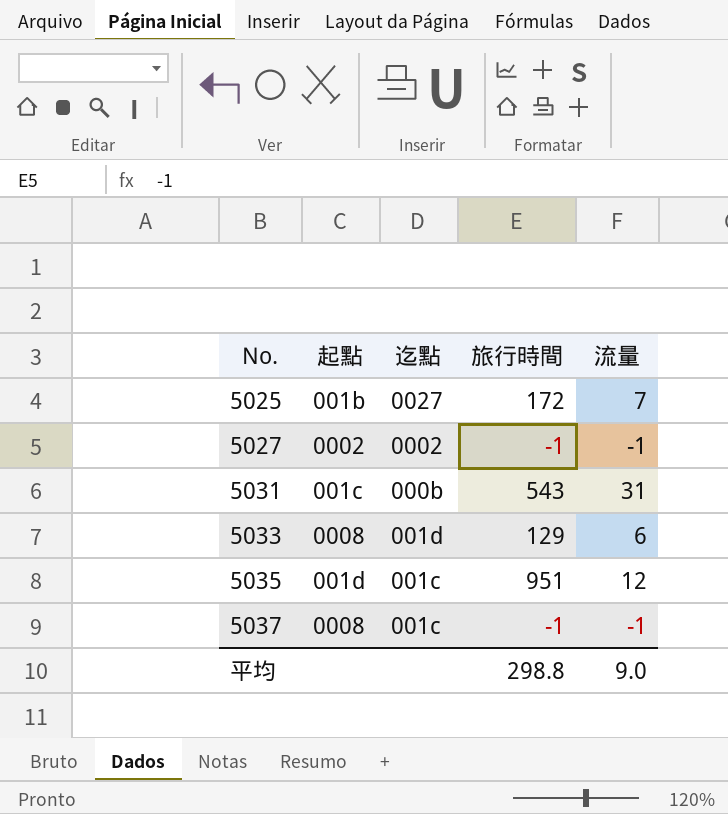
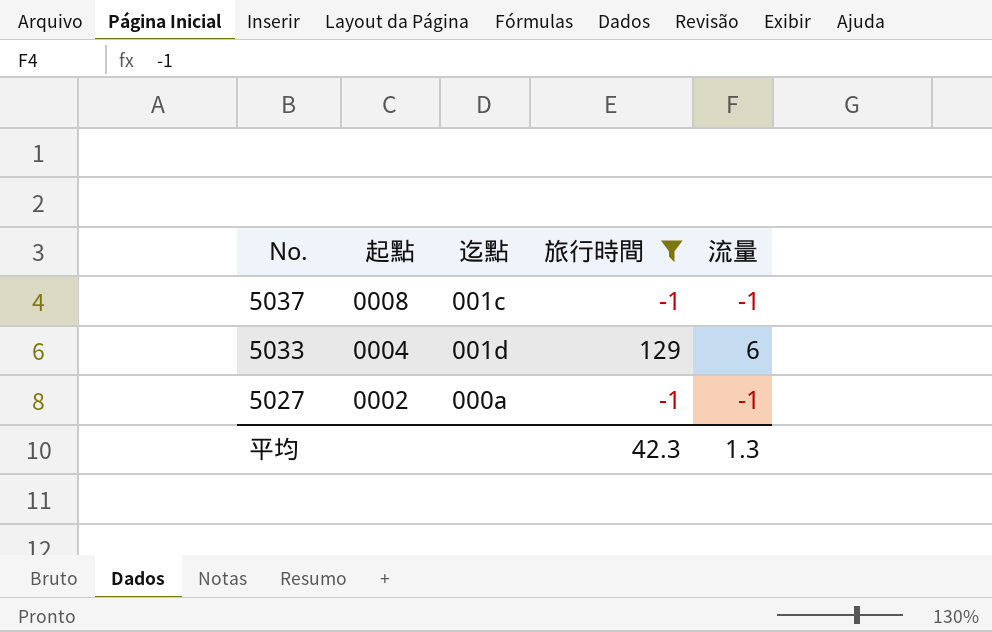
filter: none -> 旅行時間 <= 129
row order: No. ascending -> No. descending
5033 | 起點: 0008 -> 0004
5027 | 迄點: 0002 -> 000a
平均 | 旅行時間: 298.8 -> 42.3
平均 | 流量: 9.0 -> 1.3

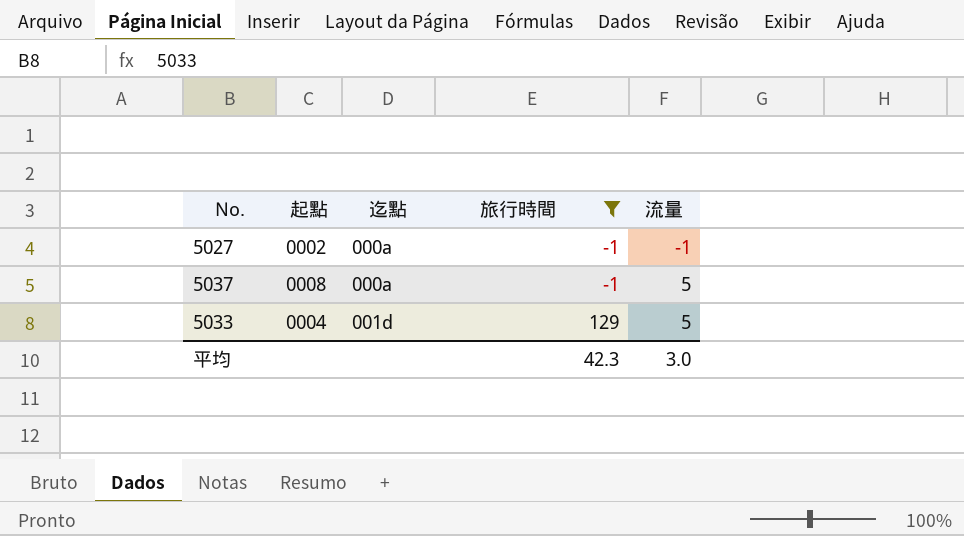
row order: No. descending -> 迄點 ascending
5037 | 迄點: 001c -> 000a
5037 | 流量: -1 -> 5
5033 | 流量: 6 -> 5
平均 | 流量: 1.3 -> 3.0

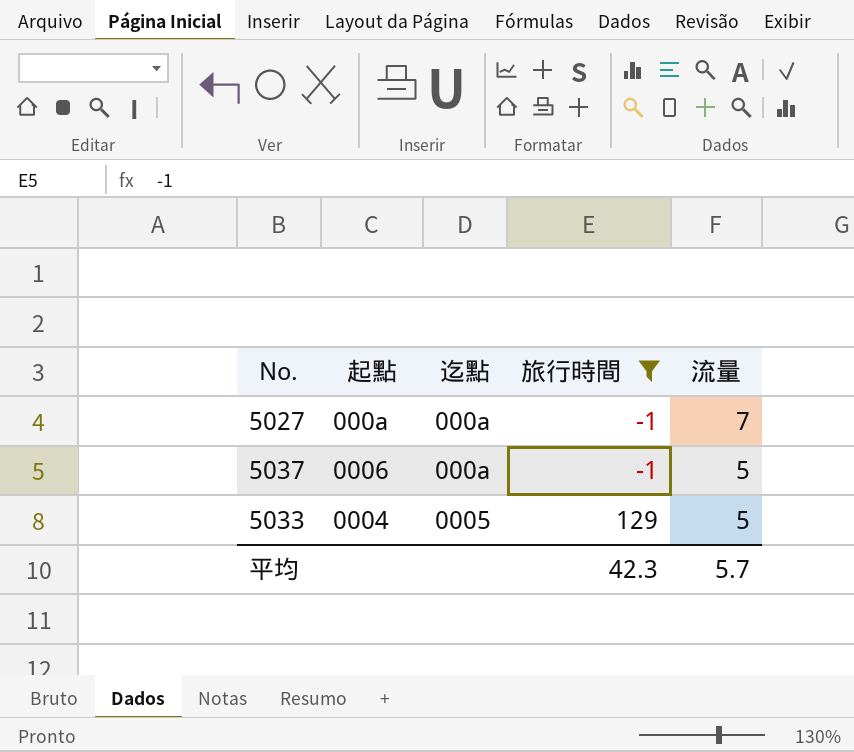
5027 | 起點: 0002 -> 000a
5027 | 流量: -1 -> 7
5037 | 起點: 0008 -> 0006
5033 | 迄點: 001d -> 0005
平均 | 流量: 3.0 -> 5.7

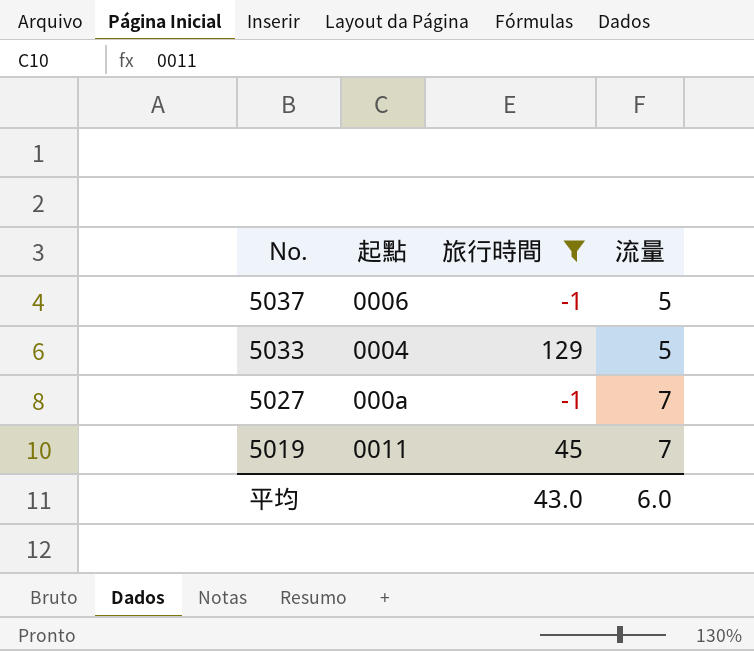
row order: 迄點 ascending -> No. descending
column 迄點 | position: 3 -> none
row 5019: none -> 0011 | 45 | 7
平均 | 旅行時間: 42.3 -> 43.0
平均 | 流量: 5.7 -> 6.0

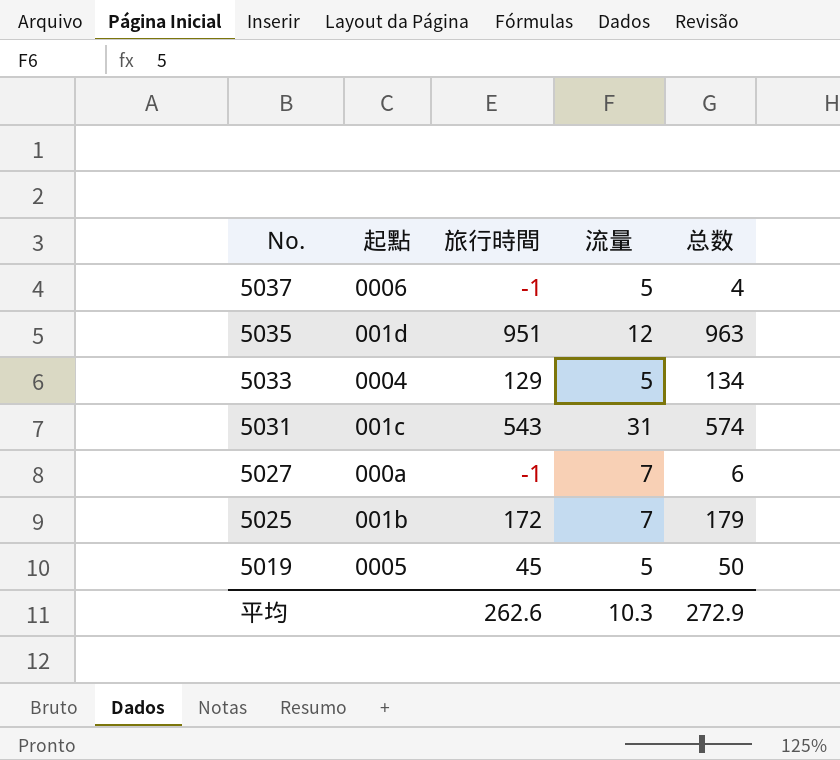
filter: 旅行時間 <= 129 -> none
column 总数 | formula: none -> [旅行時間] + [流量]
5019 | 起點: 0011 -> 0005
5019 | 流量: 7 -> 5
平均 | 旅行時間: 43.0 -> 262.6
平均 | 流量: 6.0 -> 10.3

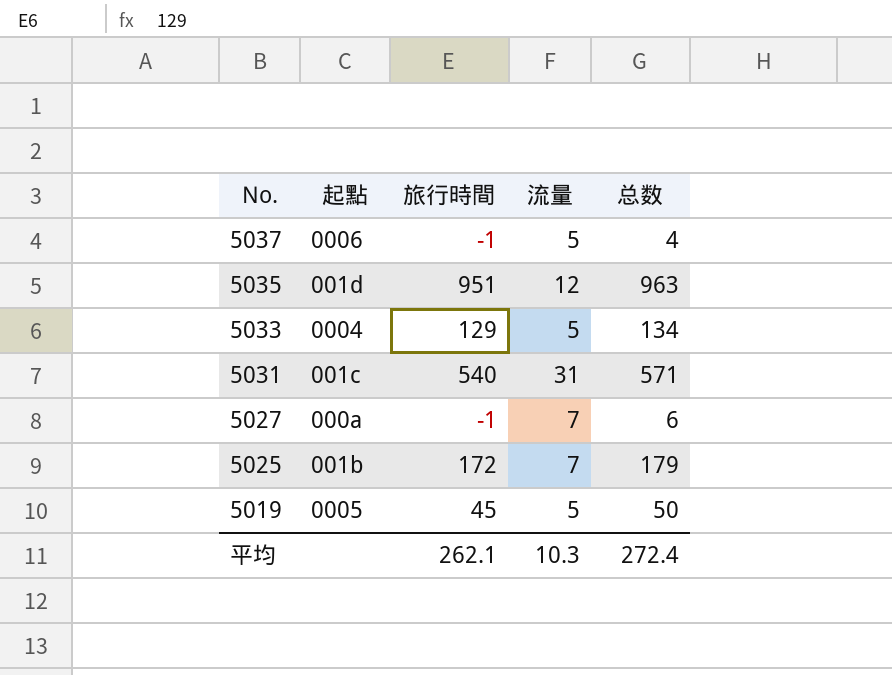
5031 | 旅行時間: 543 -> 540
5031 | 总数: 574 -> 571
平均 | 旅行時間: 262.6 -> 262.1
平均 | 总数: 272.9 -> 272.4

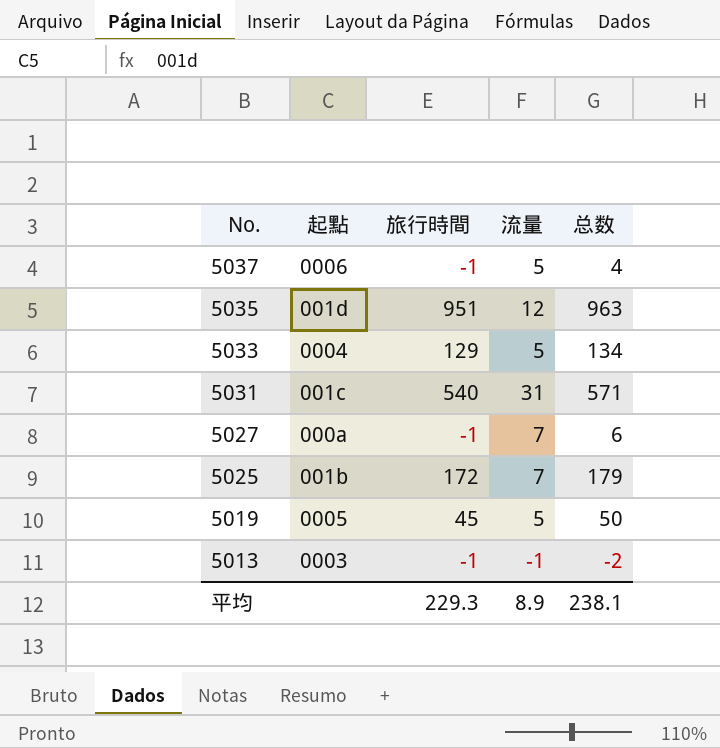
row 5013: none -> 0003 | -1 | -1 | -2
平均 | 旅行時間: 262.1 -> 229.3
平均 | 流量: 10.3 -> 8.9
平均 | 总数: 272.4 -> 238.1

